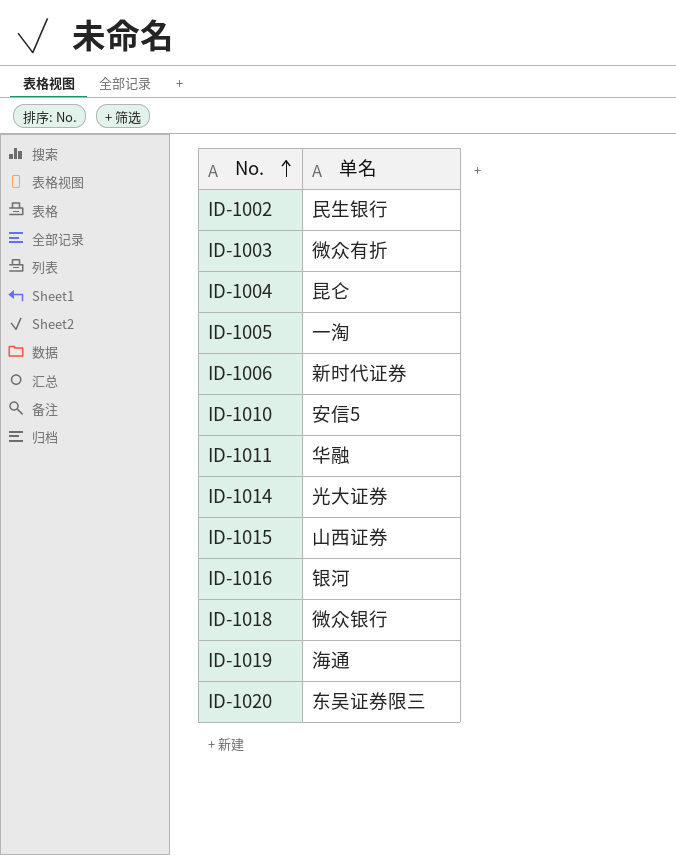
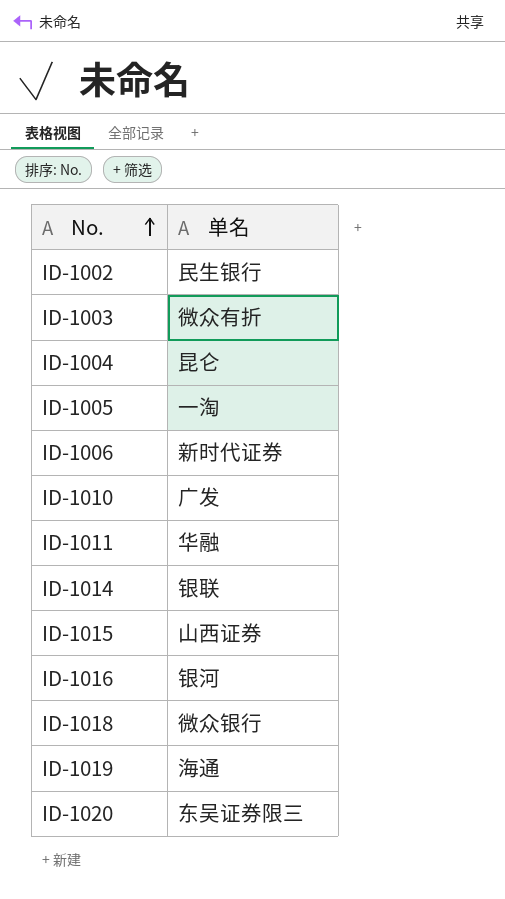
ID-1010 | 单名: 安信5 -> 广发
ID-1014 | 单名: 光大证券 -> 银联

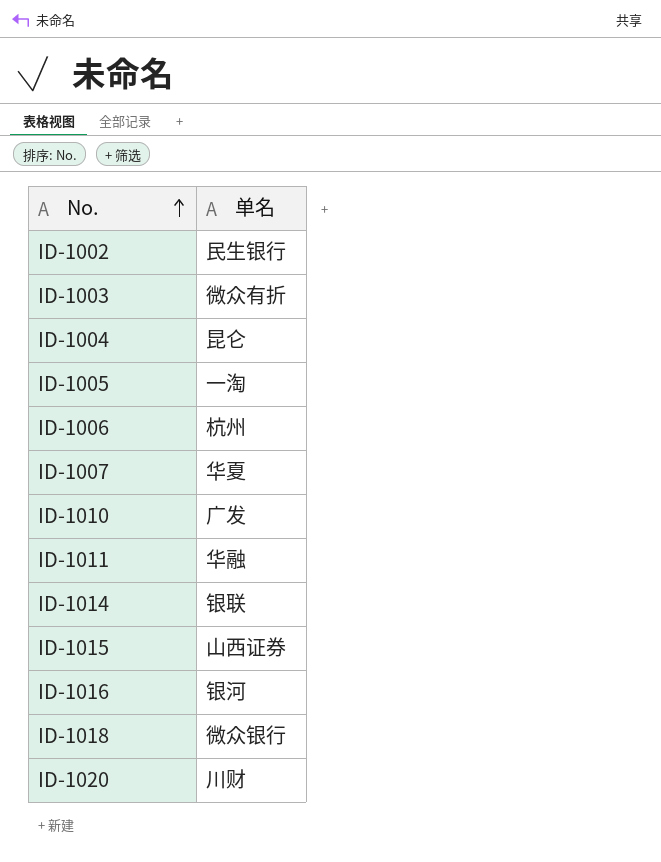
row ID-1019: 海通 -> none
ID-1006 | 单名: 新时代证券 -> 杭州
row ID-1007: none -> 华夏
ID-1020 | 单名: 东吴证券限三 -> 川财

